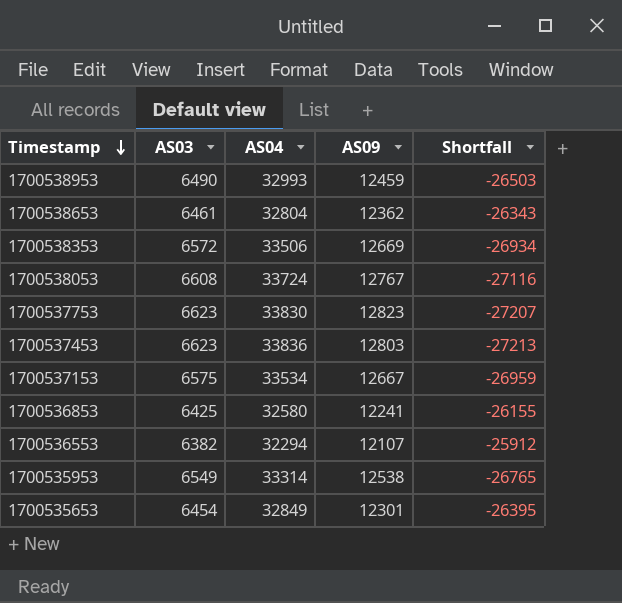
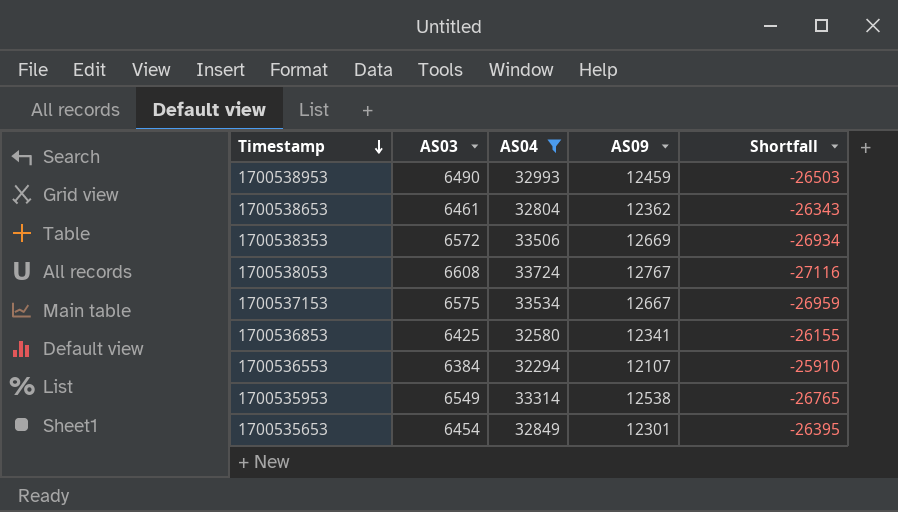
filter: none -> AS04 <= 33724
1700536853 | AS09: 12241 -> 12341
1700536553 | AS03: 6382 -> 6384
1700536553 | Shortfall: -25912 -> -25910

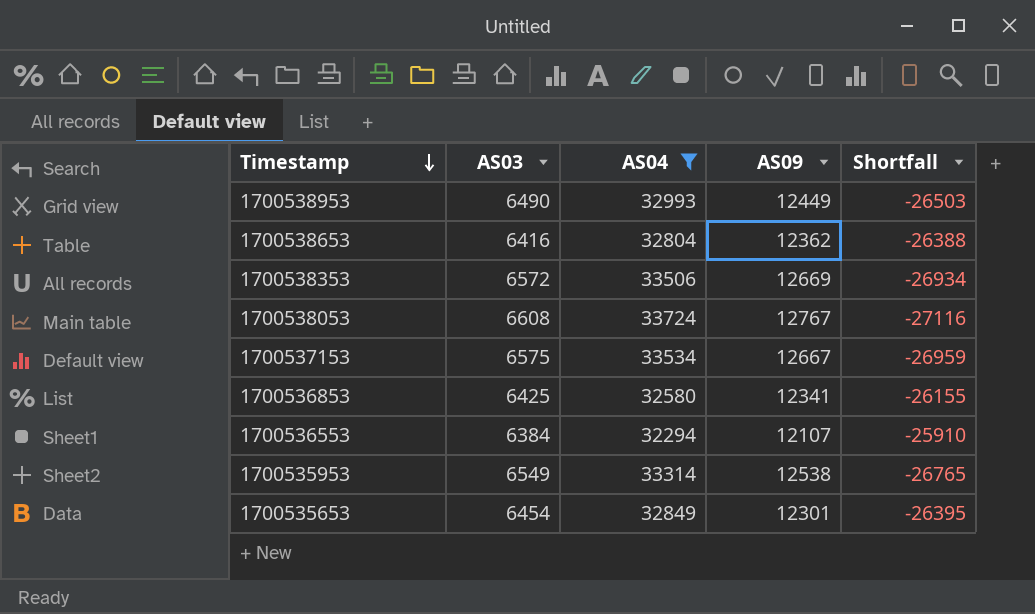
1700538953 | AS09: 12459 -> 12449
1700538653 | AS03: 6461 -> 6416
1700538653 | Shortfall: -26343 -> -26388

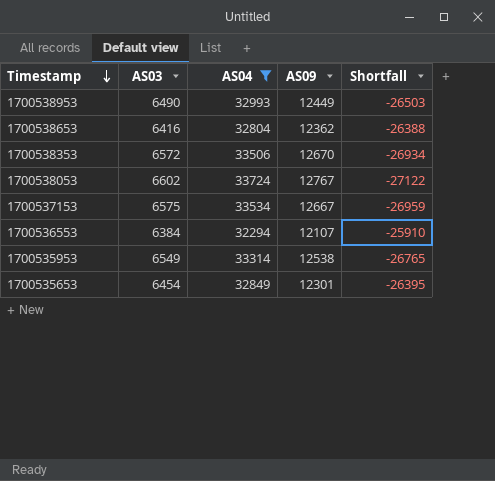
row 1700536853: 6425 | 32580 | 12341 | -26155 -> none
1700538353 | AS09: 12669 -> 12670
1700538053 | AS03: 6608 -> 6602
1700538053 | Shortfall: -27116 -> -27122

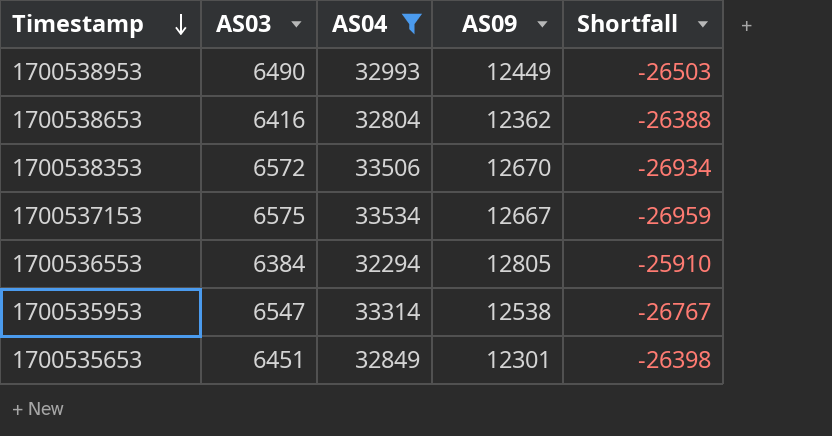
row 1700538053: 6602 | 33724 | 12767 | -27122 -> none
1700536553 | AS09: 12107 -> 12805
1700535953 | AS03: 6549 -> 6547
1700535953 | Shortfall: -26765 -> -26767
1700535653 | AS03: 6454 -> 6451
1700535653 | Shortfall: -26395 -> -26398

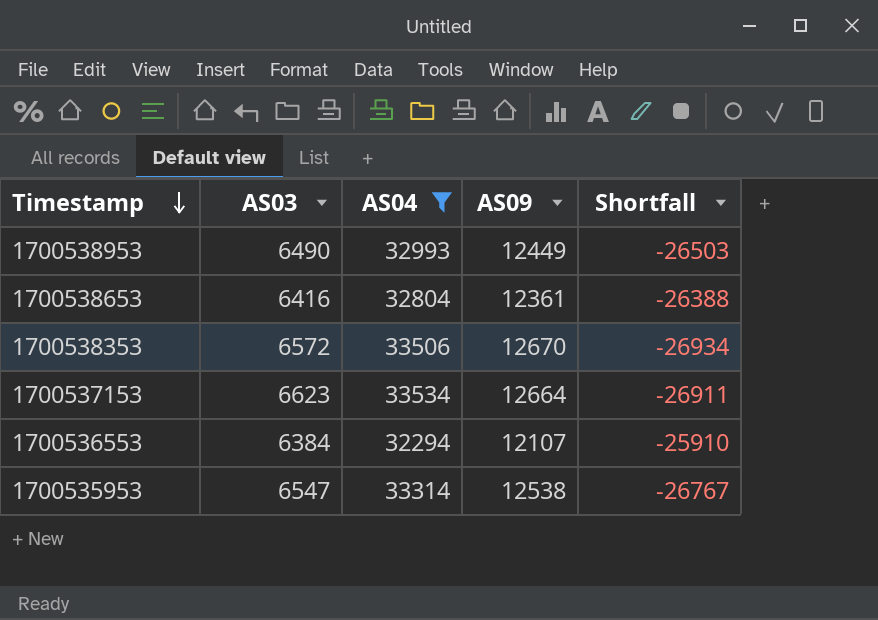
row 1700535653: 6451 | 32849 | 12301 | -26398 -> none
1700538653 | AS09: 12362 -> 12361
1700537153 | AS03: 6575 -> 6623
1700537153 | AS09: 12667 -> 12664
1700537153 | Shortfall: -26959 -> -26911
1700536553 | AS09: 12805 -> 12107

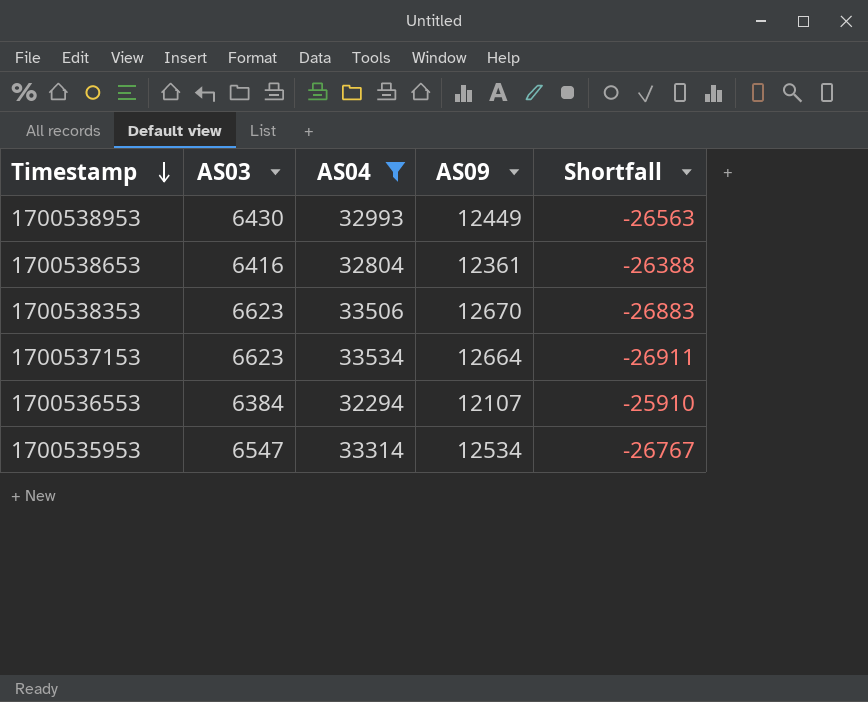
1700538953 | AS03: 6490 -> 6430
1700538953 | Shortfall: -26503 -> -26563
1700538353 | AS03: 6572 -> 6623
1700538353 | Shortfall: -26934 -> -26883
1700535953 | AS09: 12538 -> 12534

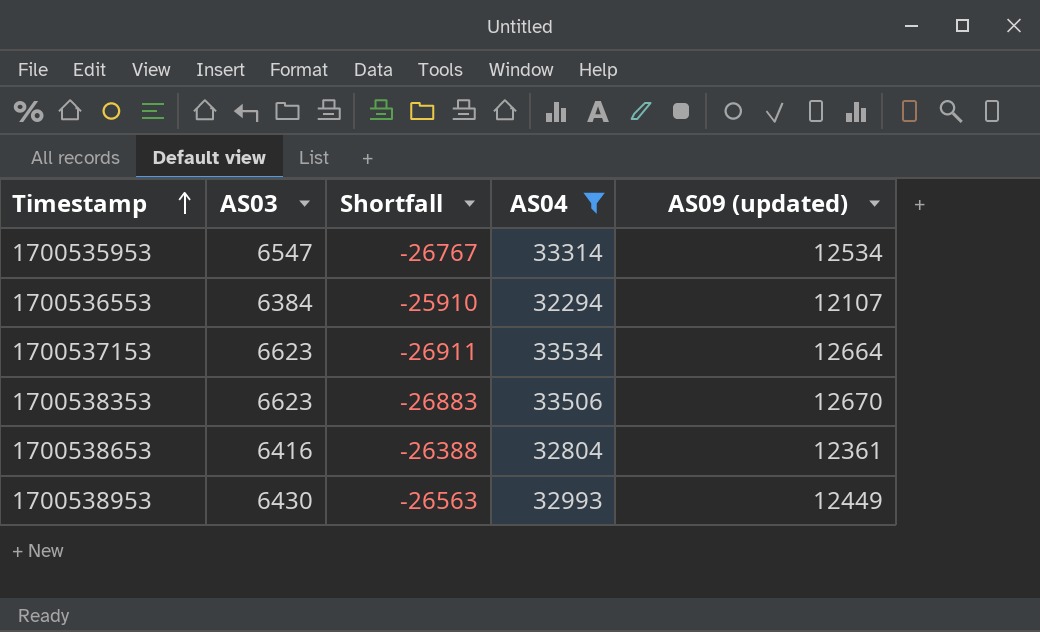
row order: Timestamp descending -> Timestamp ascending
column Shortfall | position: 5 -> 3
column name: AS09 -> AS09 (updated)

